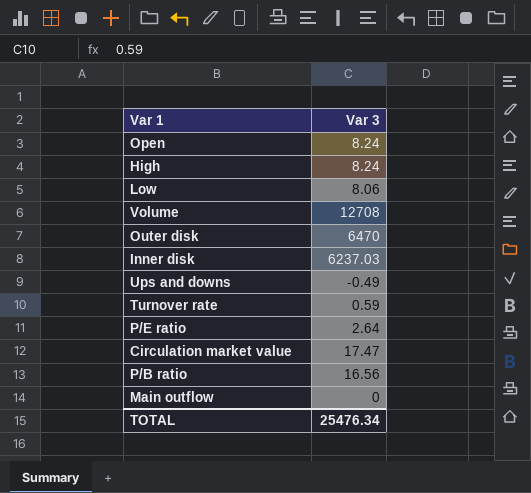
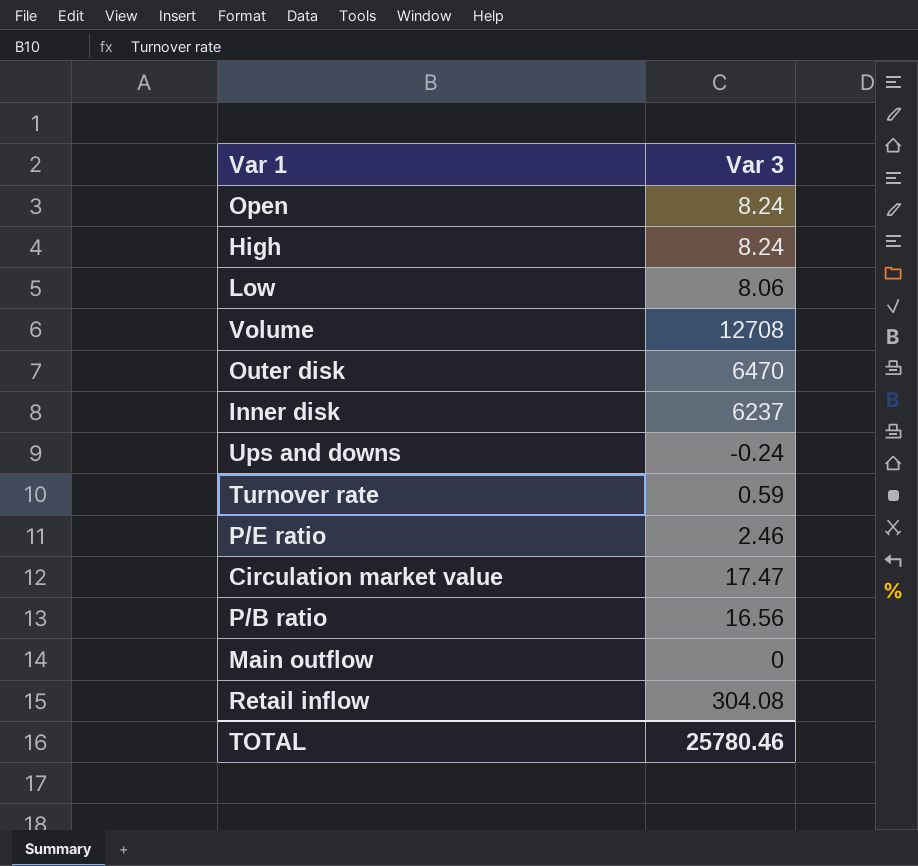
Inner disk | Var 3: 6237.03 -> 6237
Ups and downs | Var 3: -0.49 -> -0.24
P/E ratio | Var 3: 2.64 -> 2.46
row Retail inflow: none -> 304.08
TOTAL | Var 3: 25476.34 -> 25780.46

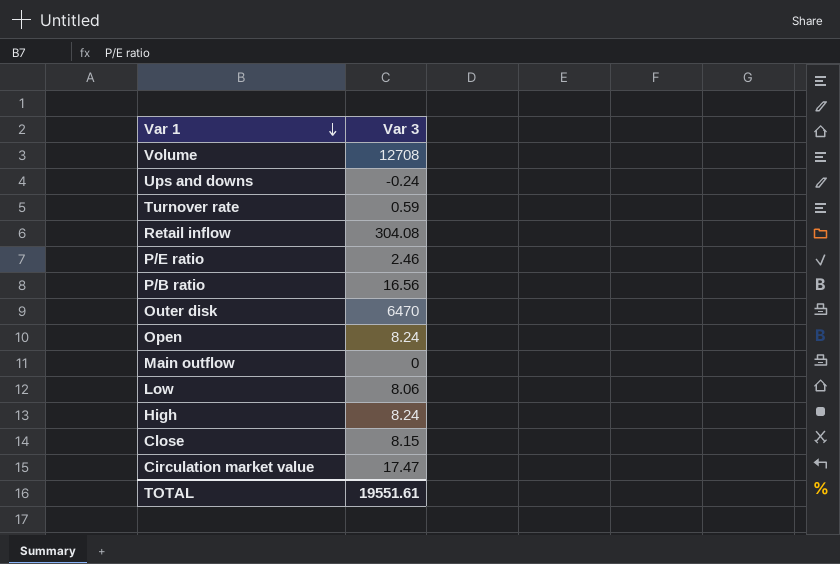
row order: none -> Var 1 descending
row Inner disk: 6237 -> none
row Close: none -> 8.15
TOTAL | Var 3: 25780.46 -> 19551.61

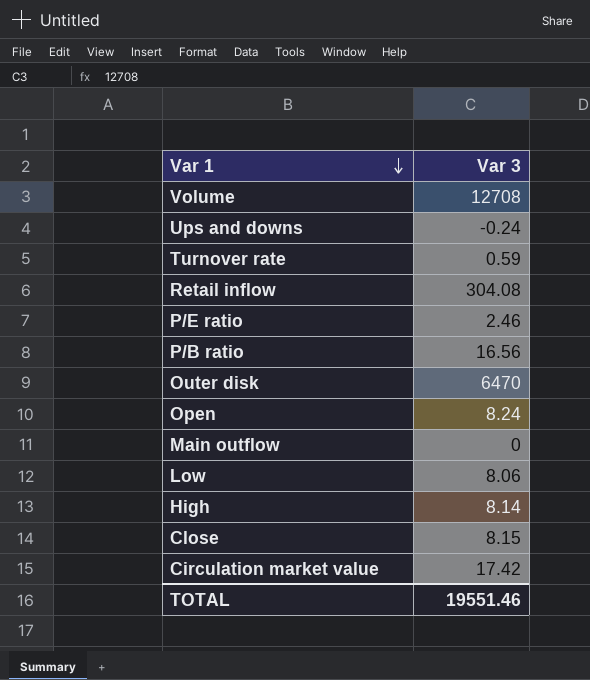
High | Var 3: 8.24 -> 8.14
Circulation market value | Var 3: 17.47 -> 17.42
TOTAL | Var 3: 19551.61 -> 19551.46

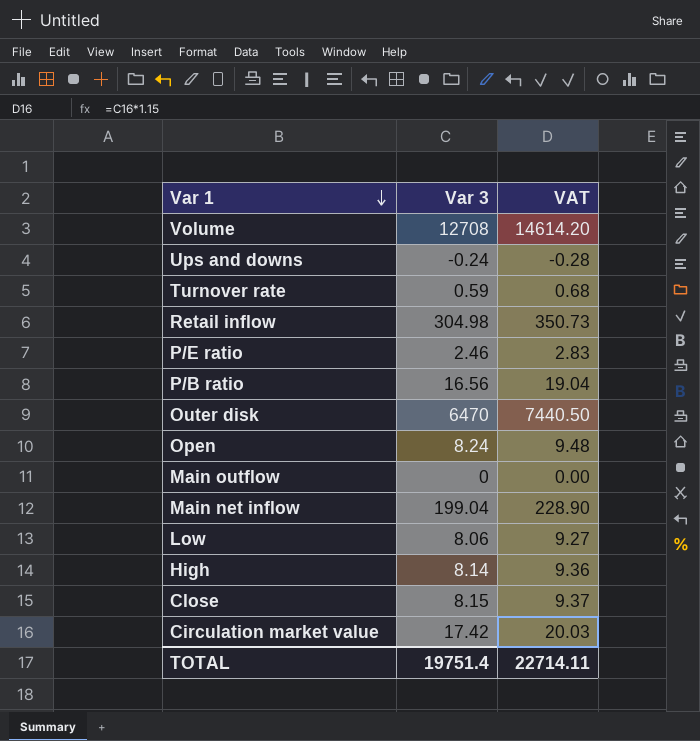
column VAT | formula: none -> [Var 3] * 1.15
Retail inflow | Var 3: 304.08 -> 304.98
row Main net inflow: none -> 199.04 | 228.90
TOTAL | Var 3: 19551.46 -> 19751.4

